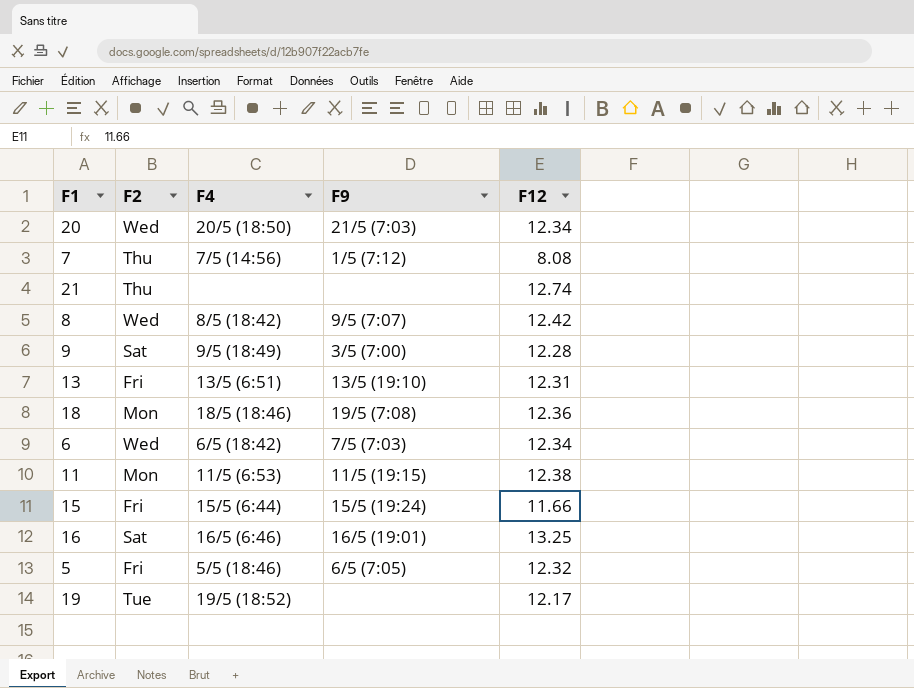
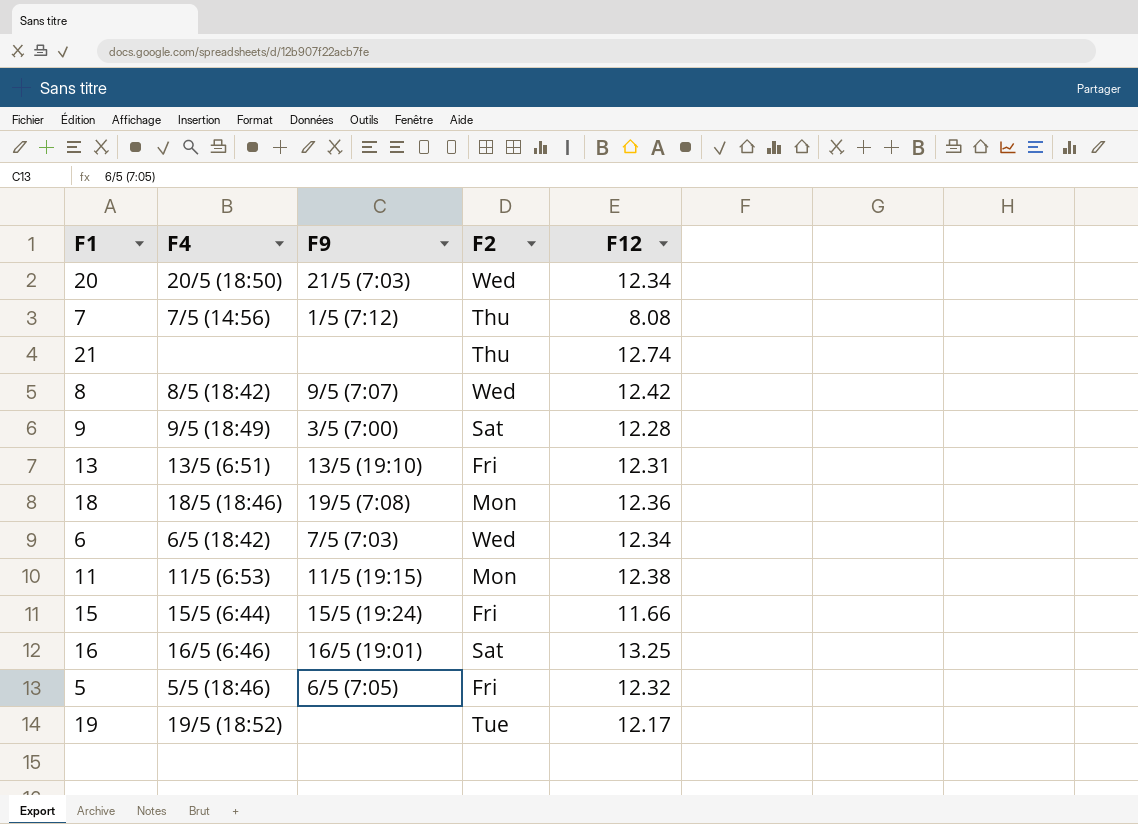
column F2 | position: 2 -> 4

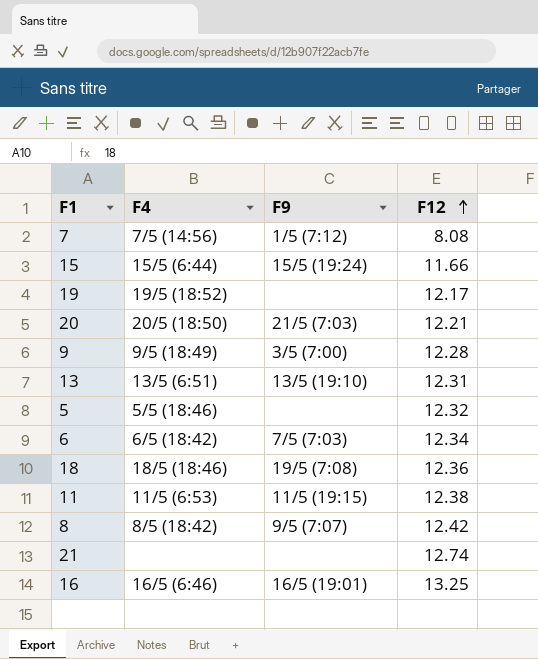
row order: none -> F12 ascending
column F2 | position: 4 -> none
20 | F12: 12.34 -> 12.21
5 | F9: 6/5 (7:05) -> none

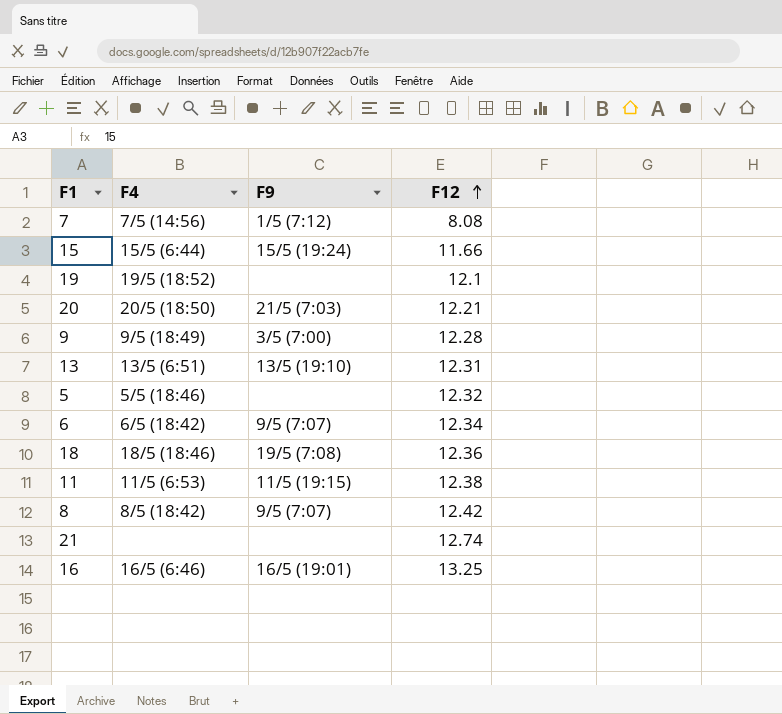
19 | F12: 12.17 -> 12.1
6 | F9: 7/5 (7:03) -> 9/5 (7:07)

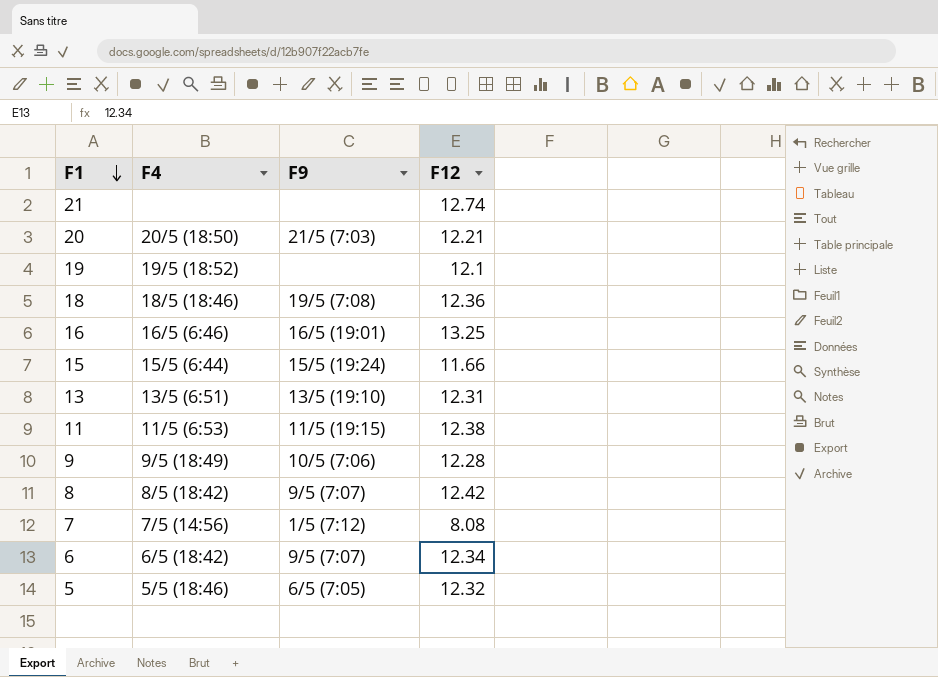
row order: F12 ascending -> F1 descending
9 | F9: 3/5 (7:00) -> 10/5 (7:06)
5 | F9: none -> 6/5 (7:05)

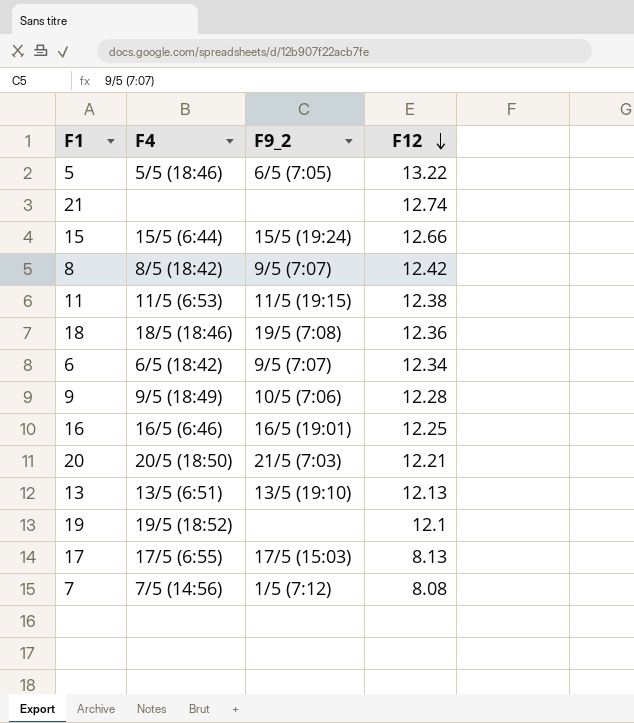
row order: F1 descending -> F12 descending
column name: F9 -> F9_2
5 | F12: 12.32 -> 13.22
15 | F12: 11.66 -> 12.66
16 | F12: 13.25 -> 12.25
13 | F12: 12.31 -> 12.13
row 17: none -> 17/5 (6:55) | 17/5 (15:03) | 8.13

